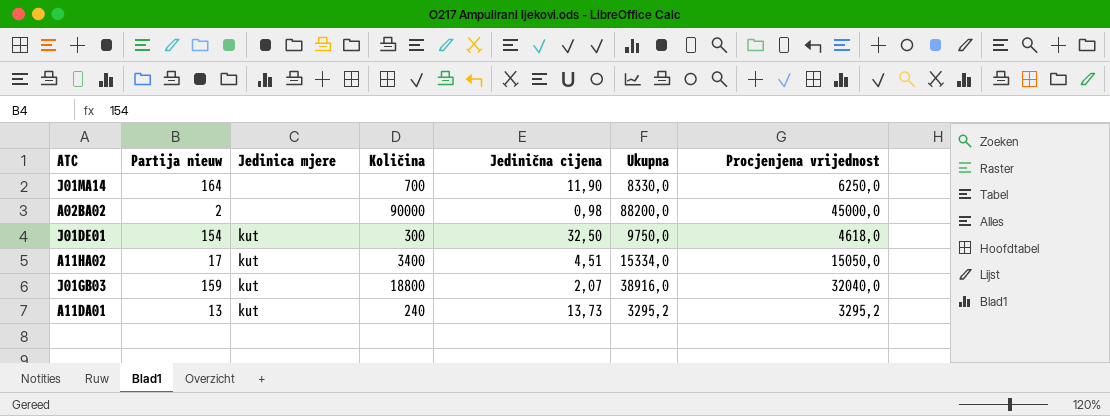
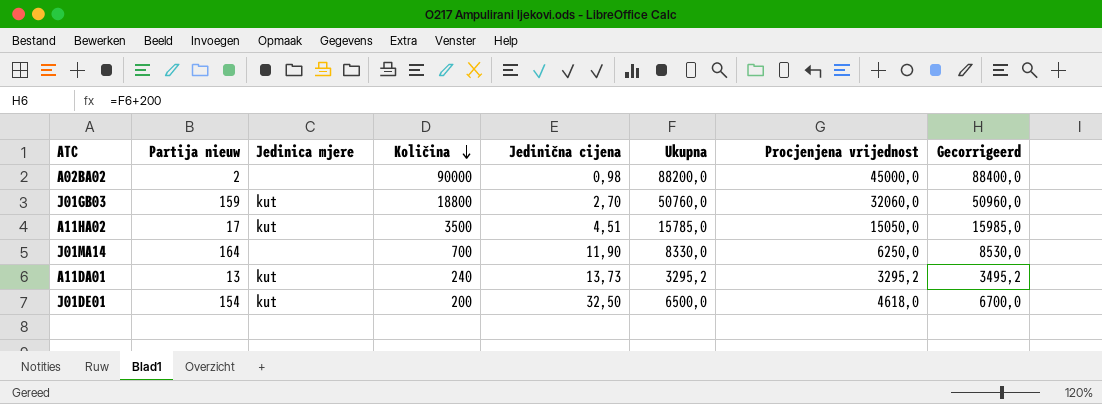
row order: none -> Količina descending
column Gecorrigeerd | formula: none -> [Ukupna] + 200
J01GB03 | Jedinična cijena: 2,07 -> 2,70
J01GB03 | Ukupna: 38916,0 -> 50760,0
J01GB03 | Procjenjena vrijednost: 32040,0 -> 32060,0
A11HA02 | Količina: 3400 -> 3500
A11HA02 | Ukupna: 15334,0 -> 15785,0
J01DE01 | Količina: 300 -> 200
J01DE01 | Ukupna: 9750,0 -> 6500,0

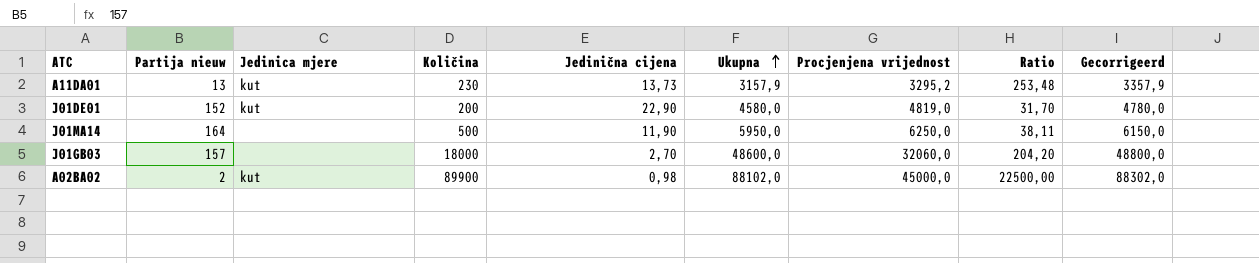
row order: Količina descending -> Ukupna ascending
column Ratio | formula: none -> [Procjenjena vrijednost] / [Partija nieuw]
row A11HA02: 17 | kut | 3500 | 4,51 | 15785,0 | 15050,0 | 15985,0 -> none
A11DA01 | Količina: 240 -> 230
A11DA01 | Ukupna: 3295,2 -> 3157,9
A11DA01 | Gecorrigeerd: 3495,2 -> 3357,9
J01DE01 | Partija nieuw: 154 -> 152
J01DE01 | Jedinična cijena: 32,50 -> 22,90
J01DE01 | Ukupna: 6500,0 -> 4580,0
J01DE01 | Procjenjena vrijednost: 4618,0 -> 4819,0
J01DE01 | Gecorrigeerd: 6700,0 -> 4780,0
J01MA14 | Količina: 700 -> 500
J01MA14 | Ukupna: 8330,0 -> 5950,0
J01MA14 | Gecorrigeerd: 8530,0 -> 6150,0
J01GB03 | Partija nieuw: 159 -> 157
J01GB03 | Jedinica mjere: kut -> none
J01GB03 | Količina: 18800 -> 18000
J01GB03 | Ukupna: 50760,0 -> 48600,0
J01GB03 | Gecorrigeerd: 50960,0 -> 48800,0
A02BA02 | Jedinica mjere: none -> kut
A02BA02 | Količina: 90000 -> 89900
A02BA02 | Ukupna: 88200,0 -> 88102,0
A02BA02 | Gecorrigeerd: 88400,0 -> 88302,0

